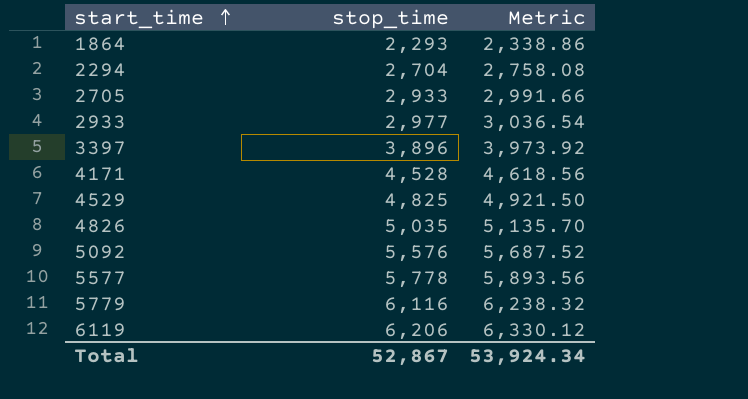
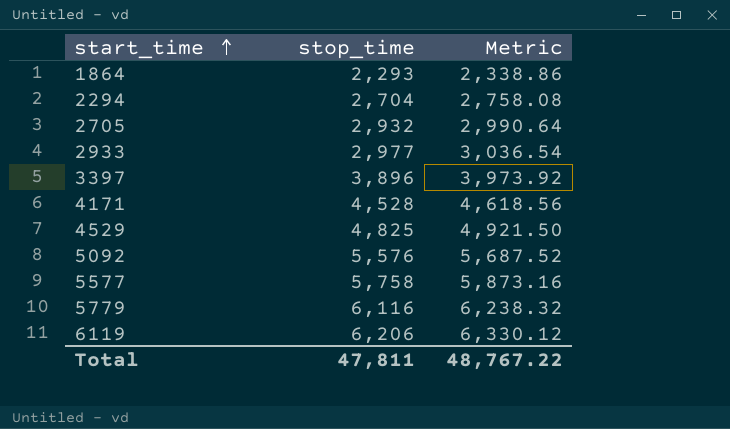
row 4826: 5,035 | 5,135.70 -> none
2705 | stop_time: 2,933 -> 2,932
2705 | Metric: 2,991.66 -> 2,990.64
5577 | stop_time: 5,778 -> 5,758
5577 | Metric: 5,893.56 -> 5,873.16
Total | stop_time: 52,867 -> 47,811
Total | Metric: 53,924.34 -> 48,767.22

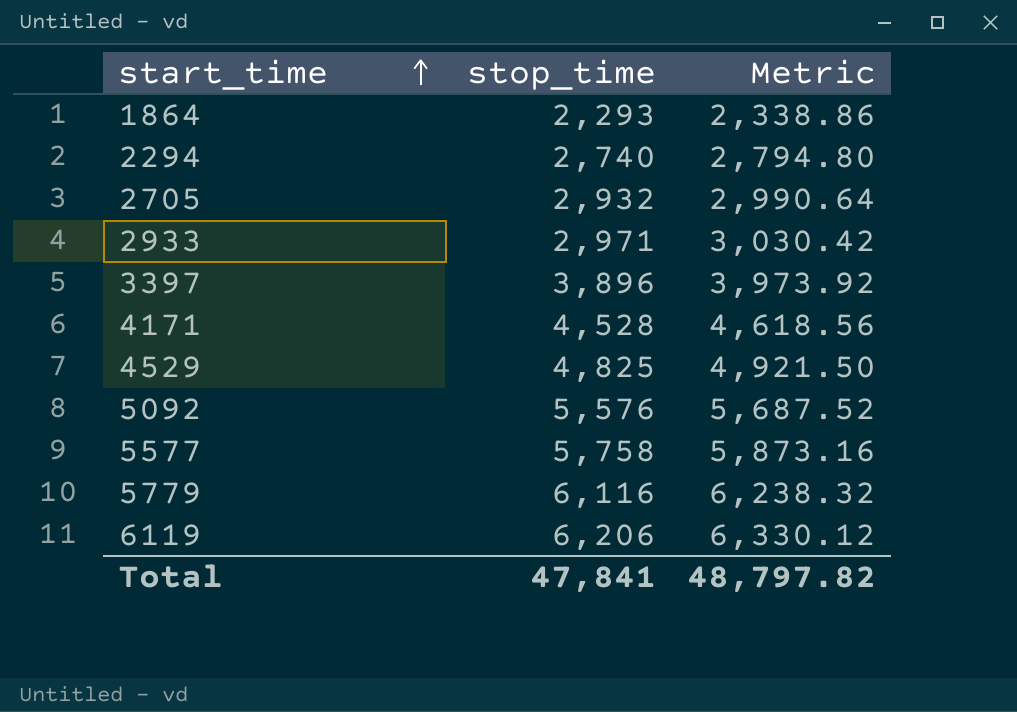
2294 | stop_time: 2,704 -> 2,740
2294 | Metric: 2,758.08 -> 2,794.80
2933 | stop_time: 2,977 -> 2,971
2933 | Metric: 3,036.54 -> 3,030.42
Total | stop_time: 47,811 -> 47,841
Total | Metric: 48,767.22 -> 48,797.82

